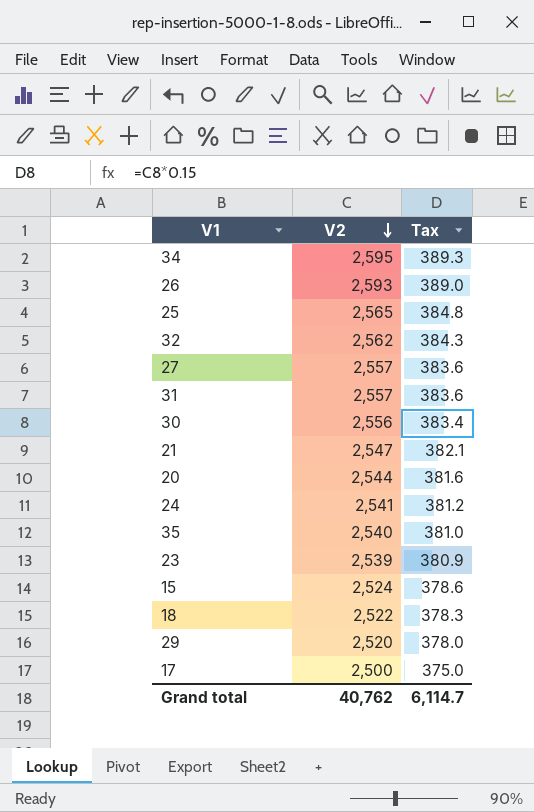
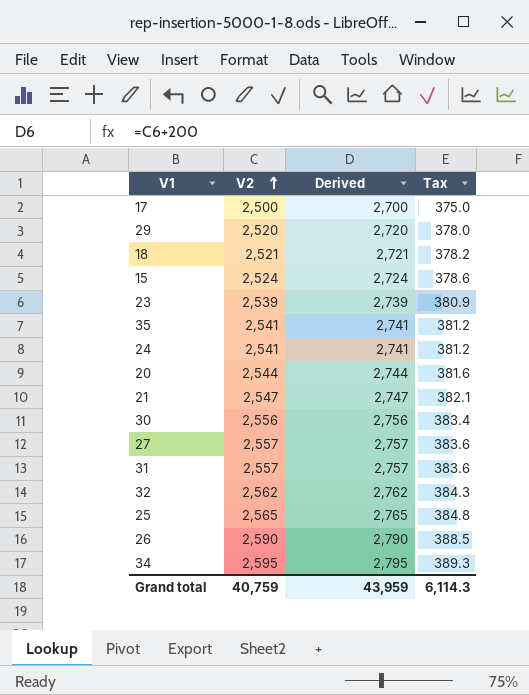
row order: V2 descending -> V2 ascending
column Derived | formula: none -> [V2] + 200
18 | V2: 2,522 -> 2,521
18 | Tax: 378.3 -> 378.2
35 | V2: 2,540 -> 2,541
35 | Tax: 381.0 -> 381.2
26 | V2: 2,593 -> 2,590
26 | Tax: 389.0 -> 388.5
Grand total | V2: 40,762 -> 40,759
Grand total | Tax: 6,114.7 -> 6,114.3

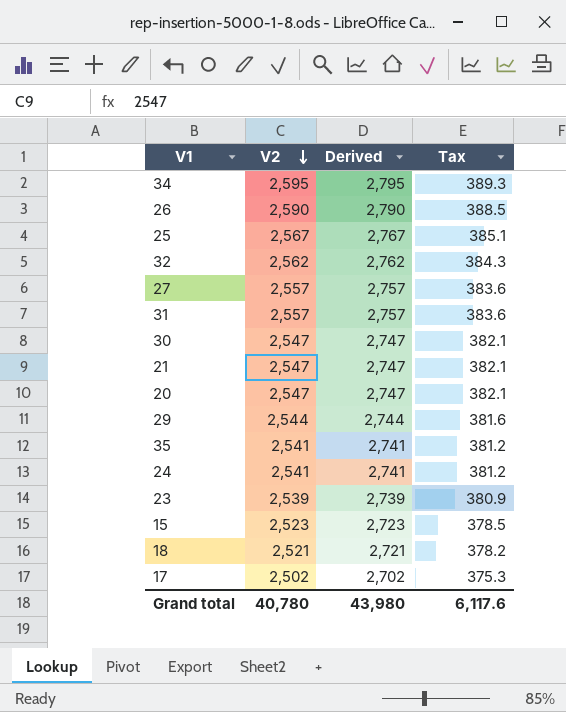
row order: V2 ascending -> V2 descending
25 | V2: 2,565 -> 2,567
25 | Derived: 2,765 -> 2,767
25 | Tax: 384.8 -> 385.1
30 | V2: 2,556 -> 2,547
30 | Derived: 2,756 -> 2,747
30 | Tax: 383.4 -> 382.1
20 | V2: 2,544 -> 2,547
20 | Derived: 2,744 -> 2,747
20 | Tax: 381.6 -> 382.1
29 | V2: 2,520 -> 2,544
29 | Derived: 2,720 -> 2,744
29 | Tax: 378.0 -> 381.6
15 | V2: 2,524 -> 2,523
15 | Derived: 2,724 -> 2,723
15 | Tax: 378.6 -> 378.5
17 | V2: 2,500 -> 2,502
17 | Derived: 2,700 -> 2,702
17 | Tax: 375.0 -> 375.3
Grand total | V2: 40,759 -> 40,780
Grand total | Derived: 43,959 -> 43,980
Grand total | Tax: 6,114.3 -> 6,117.6

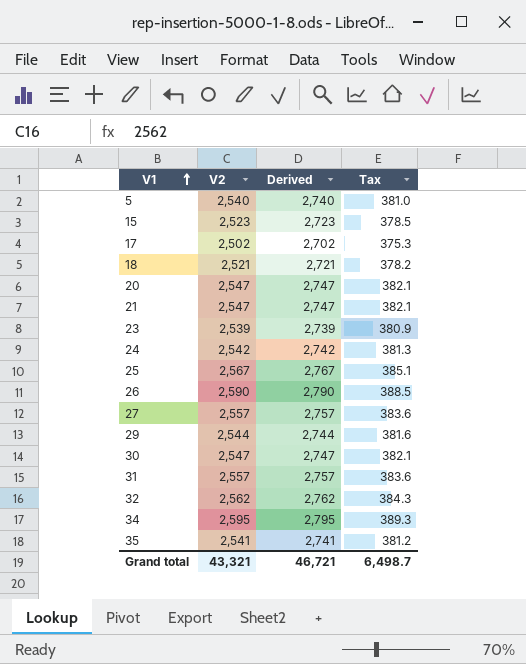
row order: V2 descending -> V1 ascending
row 5: none -> 2,540 | 2,740 | 381.0
24 | V2: 2,541 -> 2,542
24 | Derived: 2,741 -> 2,742
24 | Tax: 381.2 -> 381.3
Grand total | V2: 40,780 -> 43,321
Grand total | Derived: 43,980 -> 46,721
Grand total | Tax: 6,117.6 -> 6,498.7

